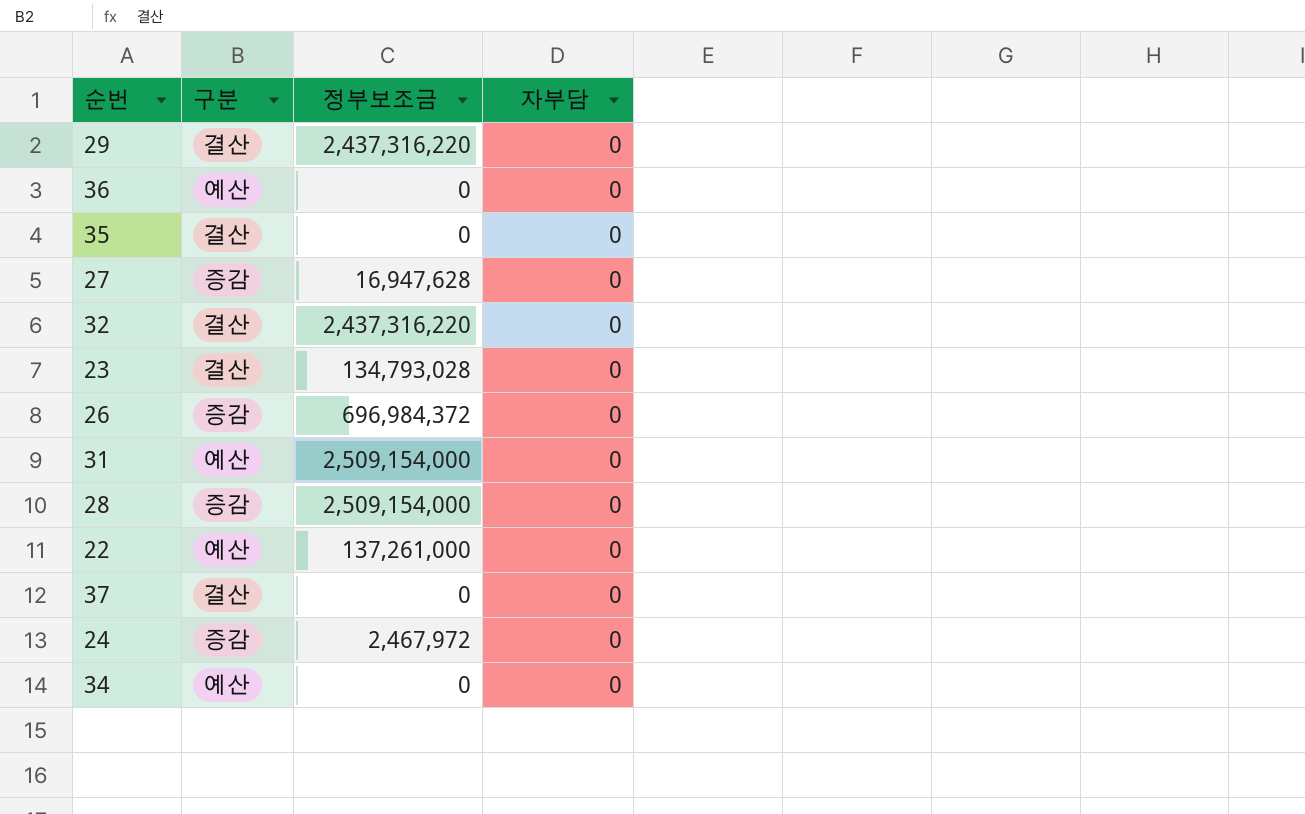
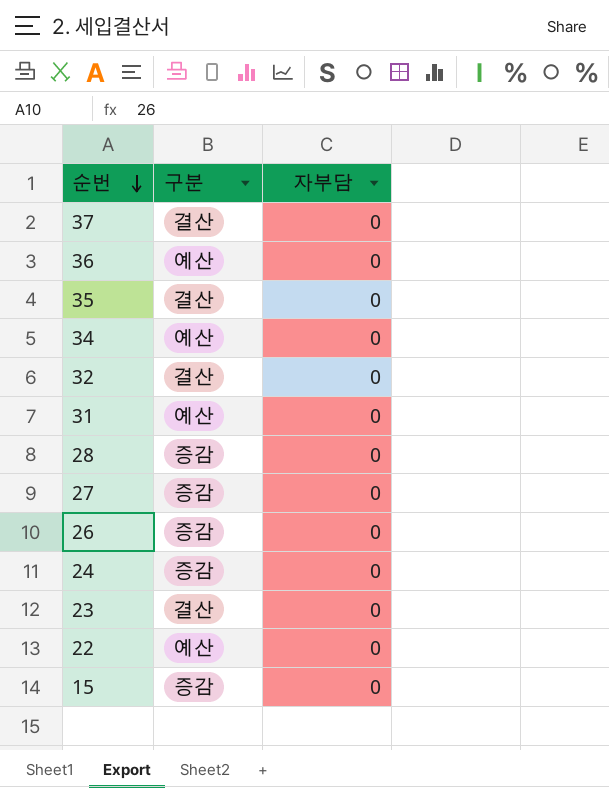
row order: none -> 순번 descending
column 정부보조금 | position: 3 -> none
row 29: 결산 | 2,437,316,220 | 0 -> none
row 15: none -> 증감 | 0

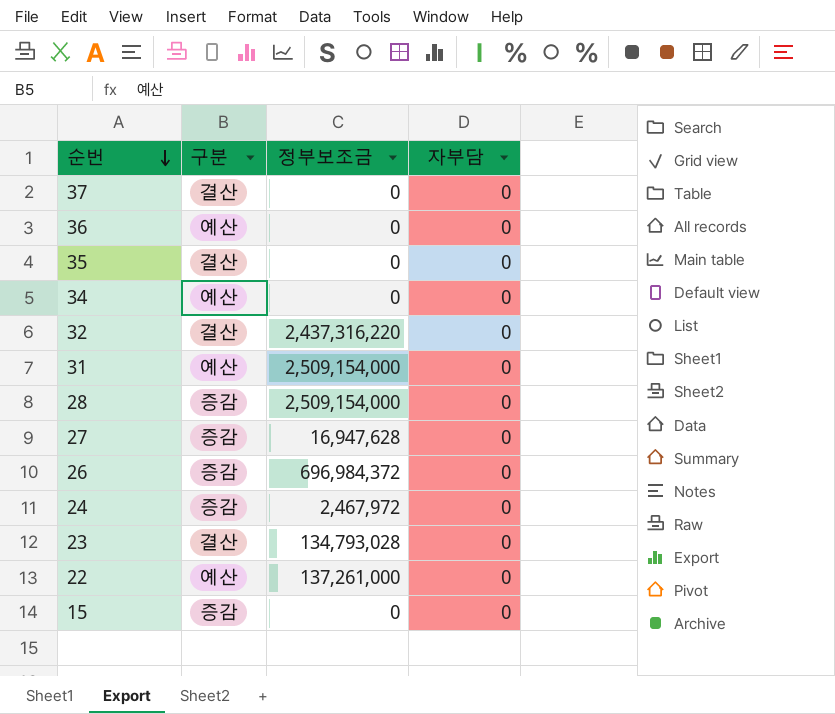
column 정부보조금 | position: none -> 3

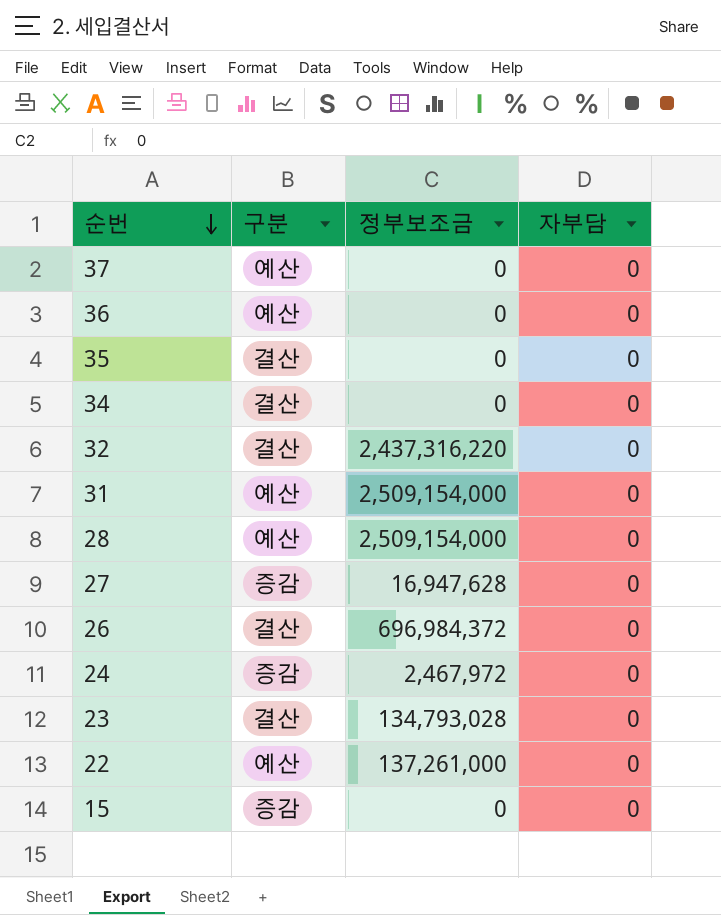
37 | 구분: 결산 -> 예산
34 | 구분: 예산 -> 결산
28 | 구분: 증감 -> 예산
26 | 구분: 증감 -> 결산

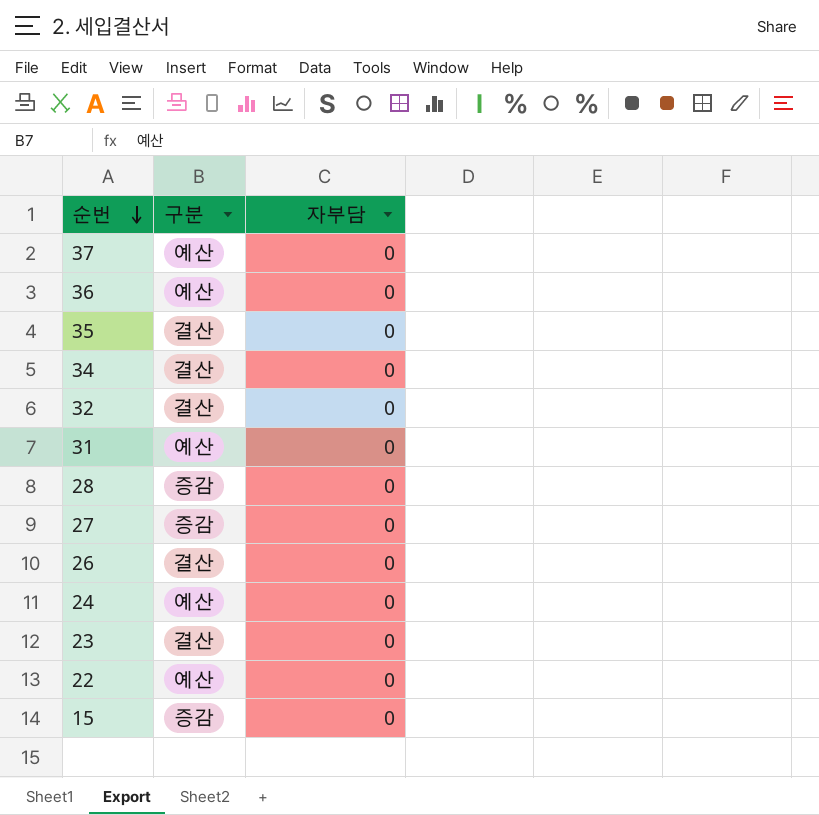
column 정부보조금 | position: 3 -> none
28 | 구분: 예산 -> 증감
24 | 구분: 증감 -> 예산

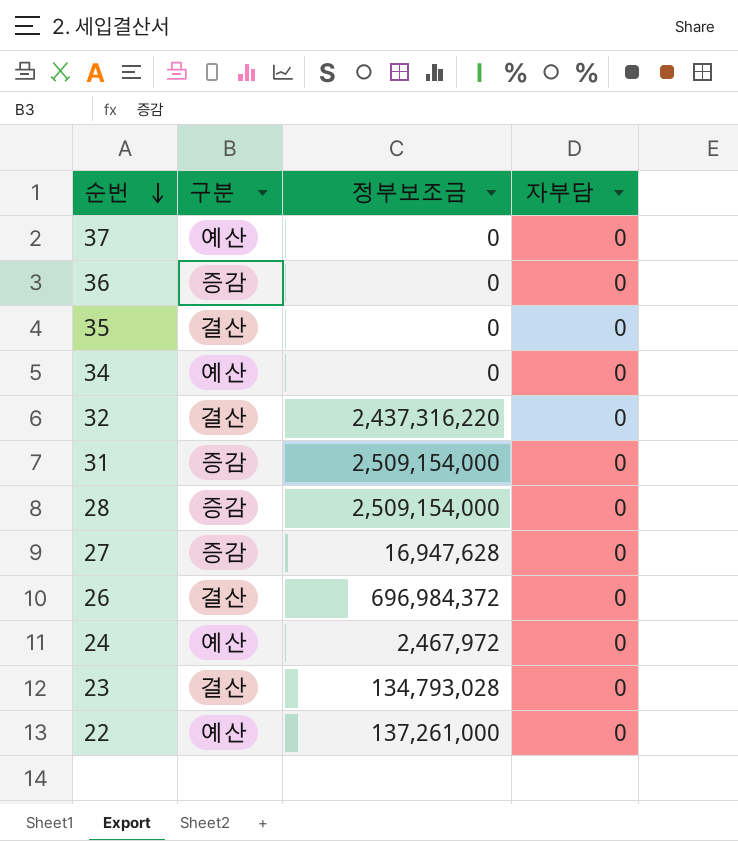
column 정부보조금 | position: none -> 3
row 15: 증감 | 0 -> none
36 | 구분: 예산 -> 증감
34 | 구분: 결산 -> 예산
31 | 구분: 예산 -> 증감

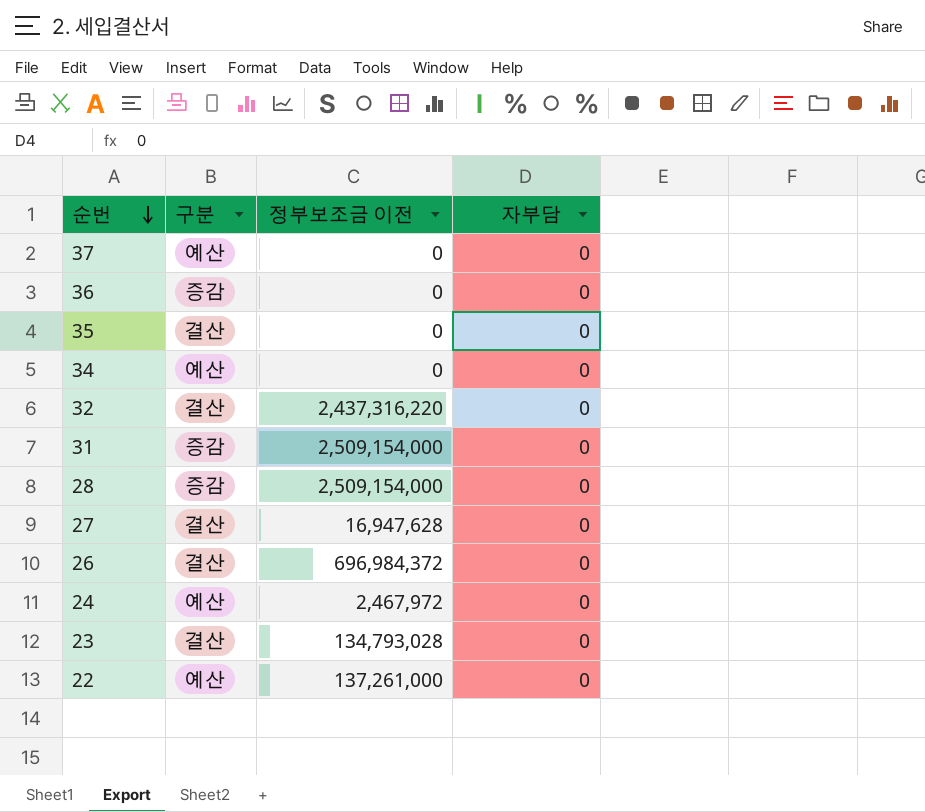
column name: 정부보조금 -> 정부보조금 이전
27 | 구분: 증감 -> 결산

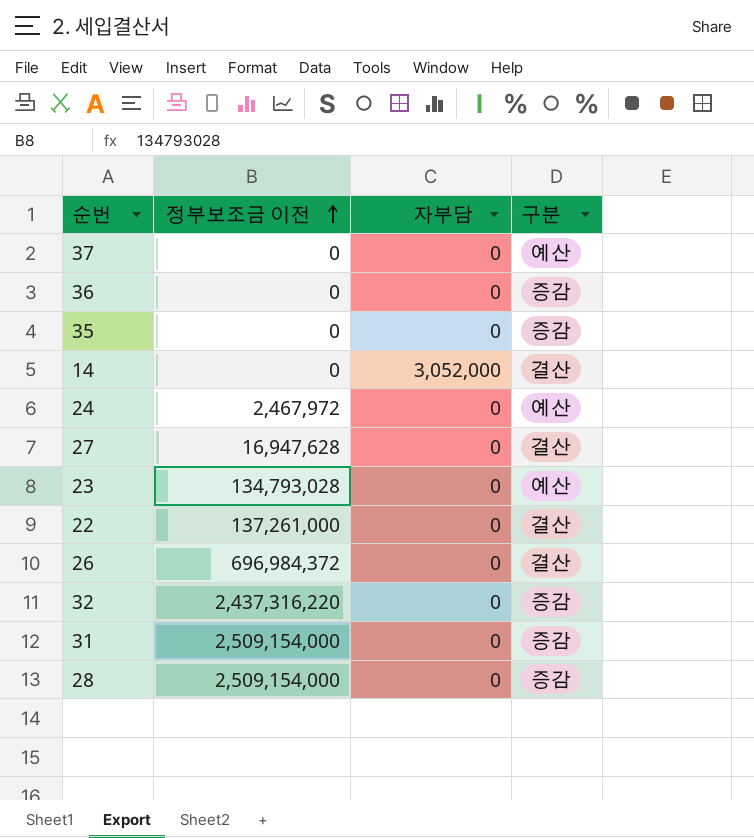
row order: 순번 descending -> 정부보조금 이전 ascending
column 구분 | position: 2 -> 4
row 34: 예산 | 0 | 0 -> none
35 | 구분: 결산 -> 증감
row 14: none -> 0 | 3,052,000 | 결산
23 | 구분: 결산 -> 예산
22 | 구분: 예산 -> 결산
32 | 구분: 결산 -> 증감

